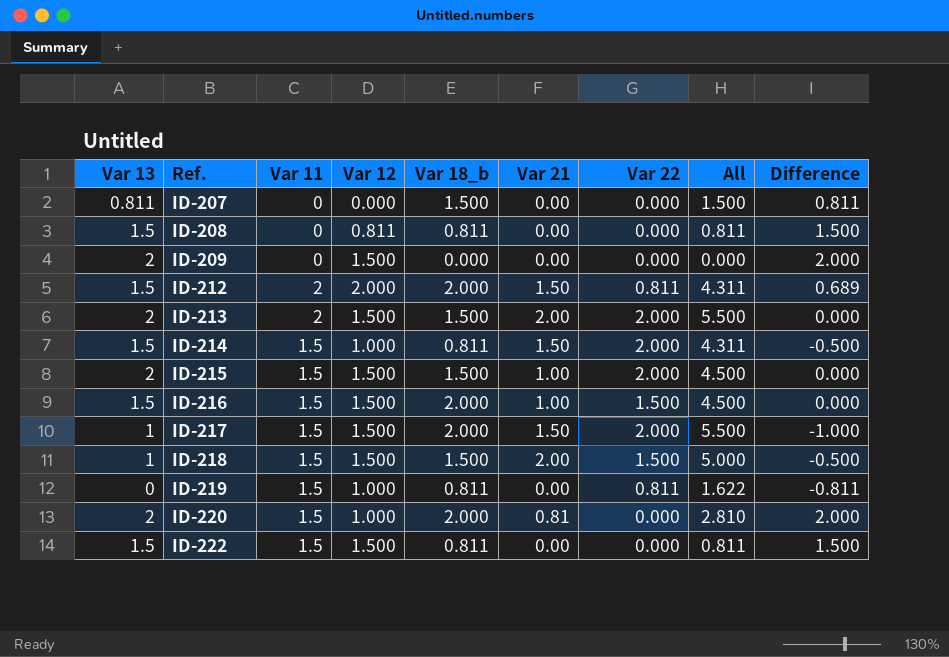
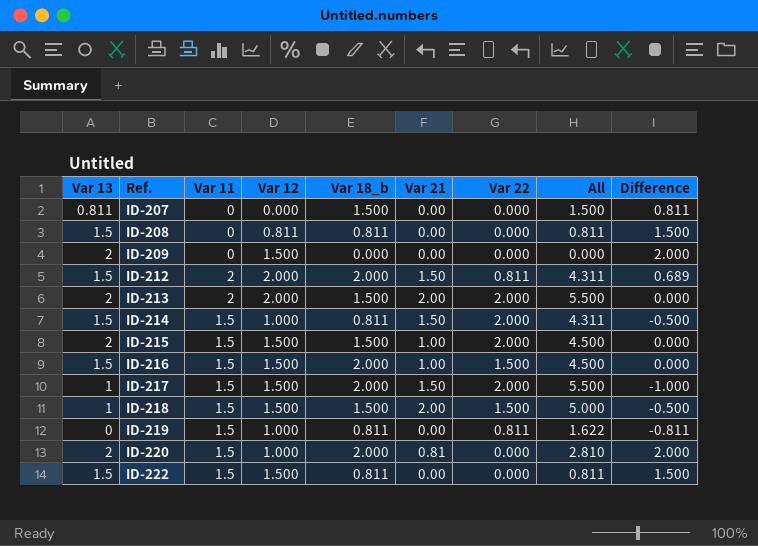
ID-213 | Var 12: 1.500 -> 2.000

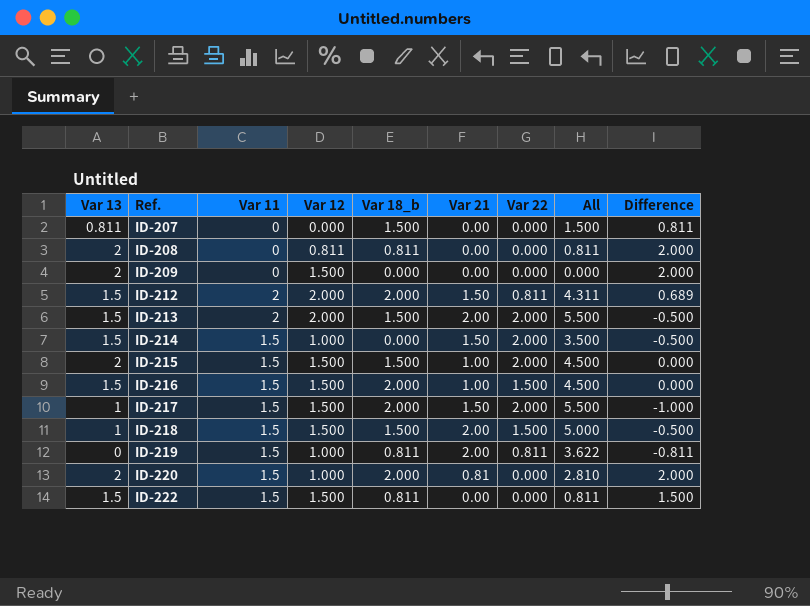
ID-208 | Var 13: 1.5 -> 2
ID-208 | Difference: 1.500 -> 2.000
ID-213 | Var 13: 2 -> 1.5
ID-213 | Difference: 0.000 -> -0.500
ID-214 | Var 18_b: 0.811 -> 0.000
ID-214 | All: 4.311 -> 3.500
ID-219 | Var 21: 0.00 -> 2.00
ID-219 | All: 1.622 -> 3.622

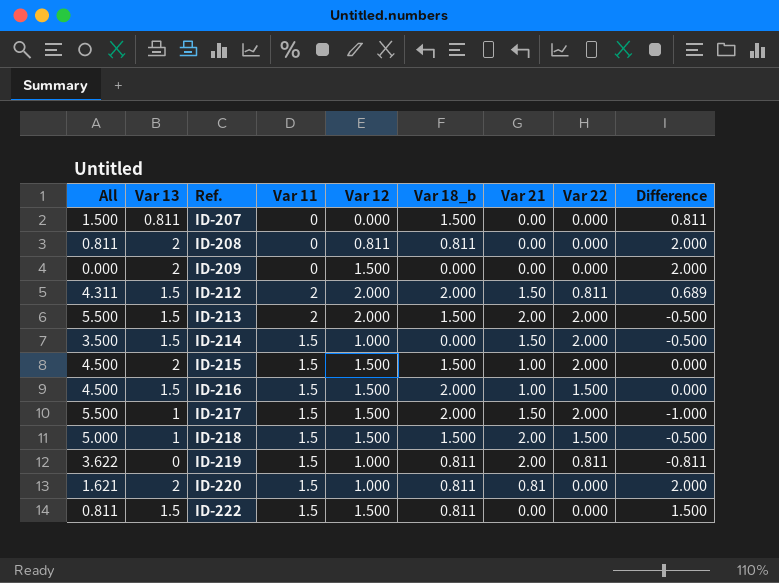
column All | position: 8 -> 1
ID-220 | All: 2.810 -> 1.621
ID-220 | Var 18_b: 2.000 -> 0.811

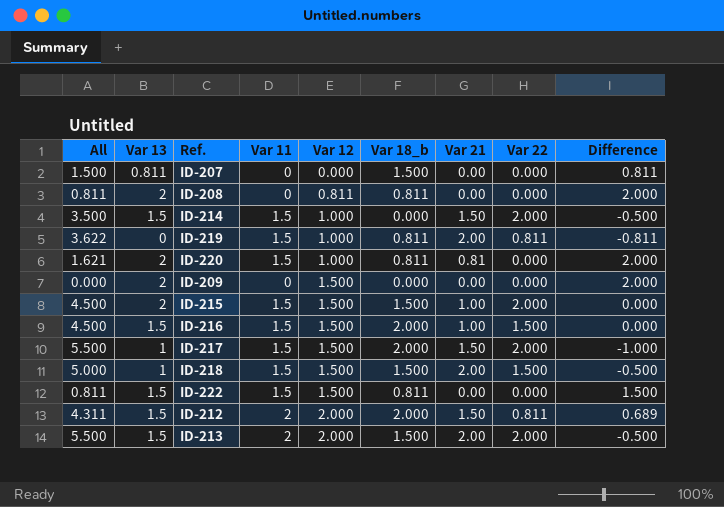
row order: Ref. ascending -> Var 12 ascending

